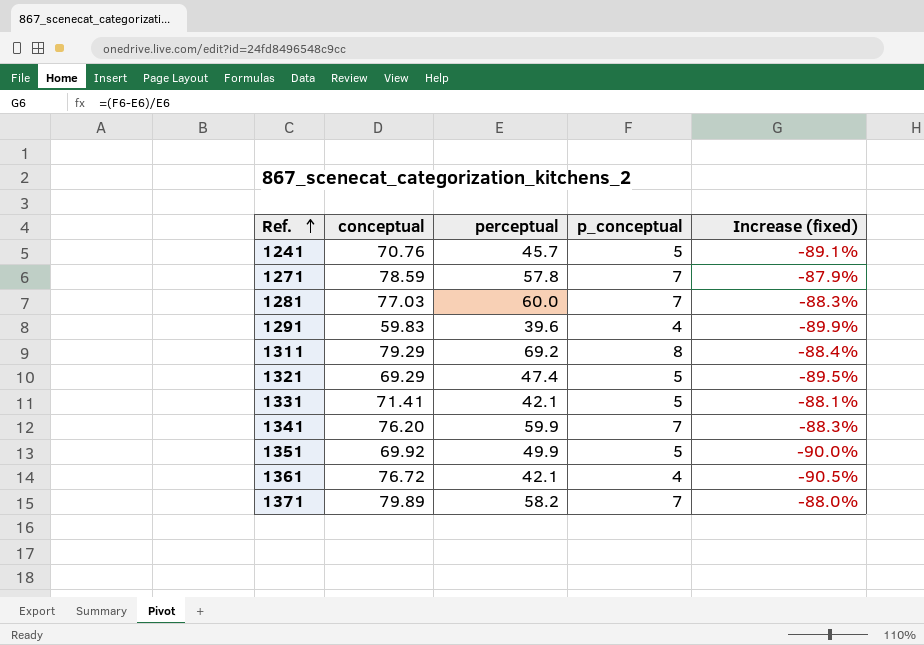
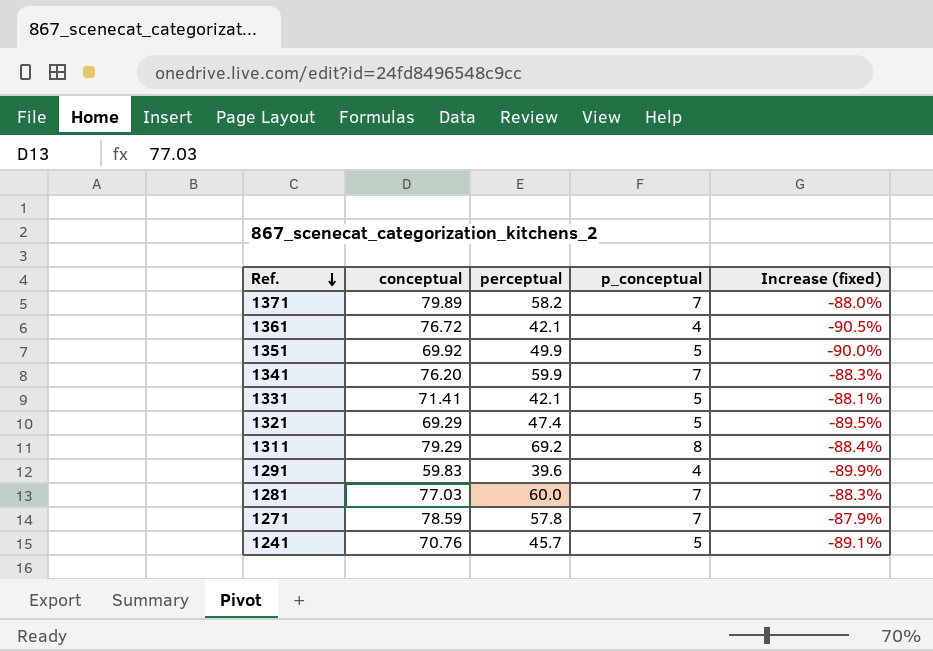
row order: Ref. ascending -> Ref. descending

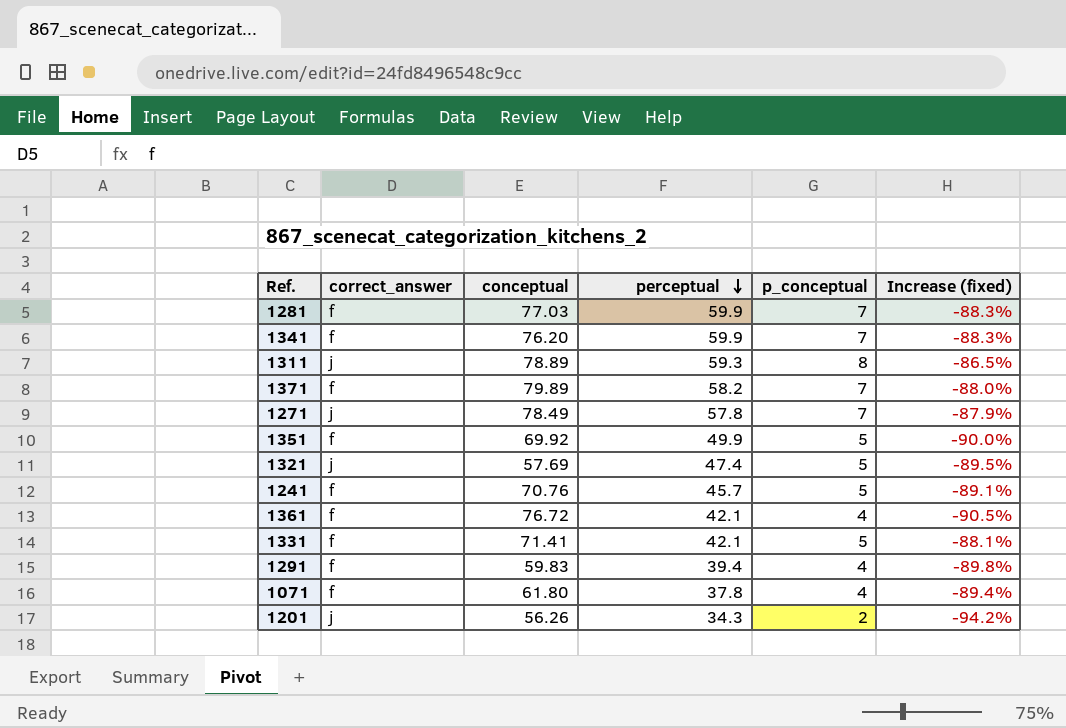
row order: Ref. descending -> perceptual descending
column correct_answer | position: none -> 2
1281 | perceptual: 60.0 -> 59.9
1311 | conceptual: 79.29 -> 78.89
1311 | perceptual: 69.2 -> 59.3
1311 | Increase (fixed): -88.4% -> -86.5%
1271 | conceptual: 78.59 -> 78.49
1321 | conceptual: 69.29 -> 57.69
1291 | perceptual: 39.6 -> 39.4
1291 | Increase (fixed): -89.9% -> -89.8%
row 1071: none -> f | 61.80 | 37.8 | 4 | -89.4%
row 1201: none -> j | 56.26 | 34.3 | 2 | -94.2%

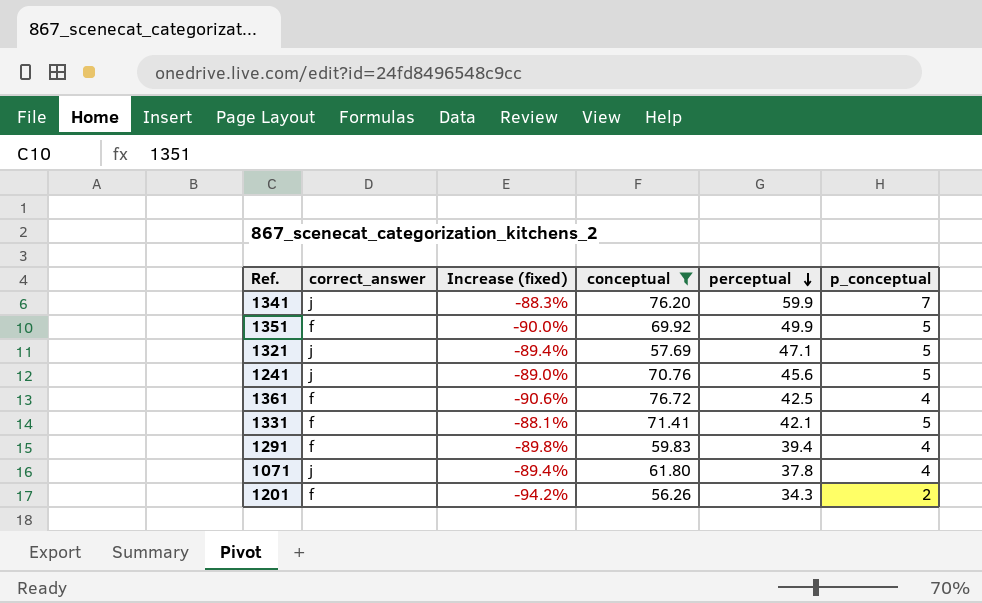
filter: none -> conceptual <= 76.72
column Increase (fixed) | position: 6 -> 3
1341 | correct_answer: f -> j
1321 | Increase (fixed): -89.5% -> -89.4%
1321 | perceptual: 47.4 -> 47.1
1241 | correct_answer: f -> j
1241 | Increase (fixed): -89.1% -> -89.0%
1241 | perceptual: 45.7 -> 45.6
1361 | Increase (fixed): -90.5% -> -90.6%
1361 | perceptual: 42.1 -> 42.5
1071 | correct_answer: f -> j
1201 | correct_answer: j -> f

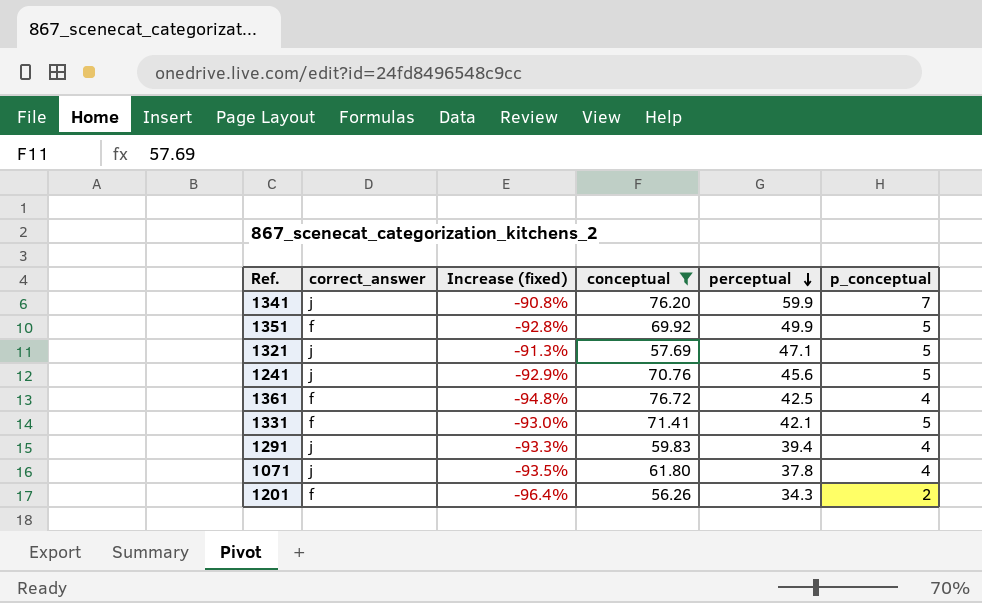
column Increase (fixed) | formula: ([p_conceptual] - [perceptual]) / [perceptual] -> ([p_conceptual] - [conceptual]) / [conceptual]
1291 | correct_answer: f -> j

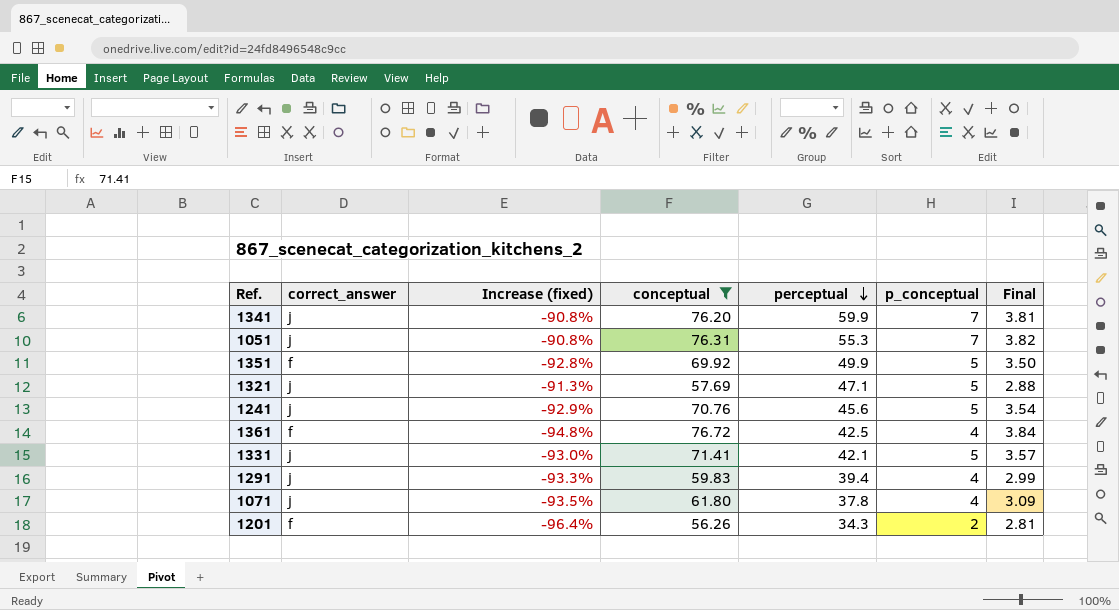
column Final | formula: none -> [conceptual] * 0.05
row 1051: none -> j | -90.8% | 76.31 | 55.3 | 7 | 3.82
1331 | correct_answer: f -> j

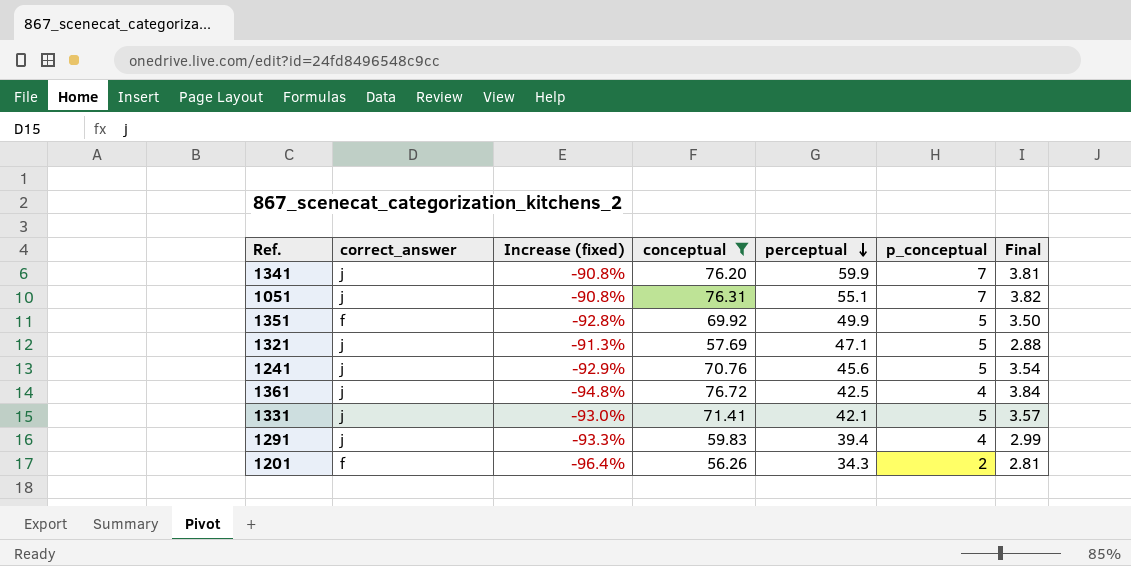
row 1071: j | -93.5% | 61.80 | 37.8 | 4 | 3.09 -> none
1051 | perceptual: 55.3 -> 55.1
1361 | correct_answer: f -> j

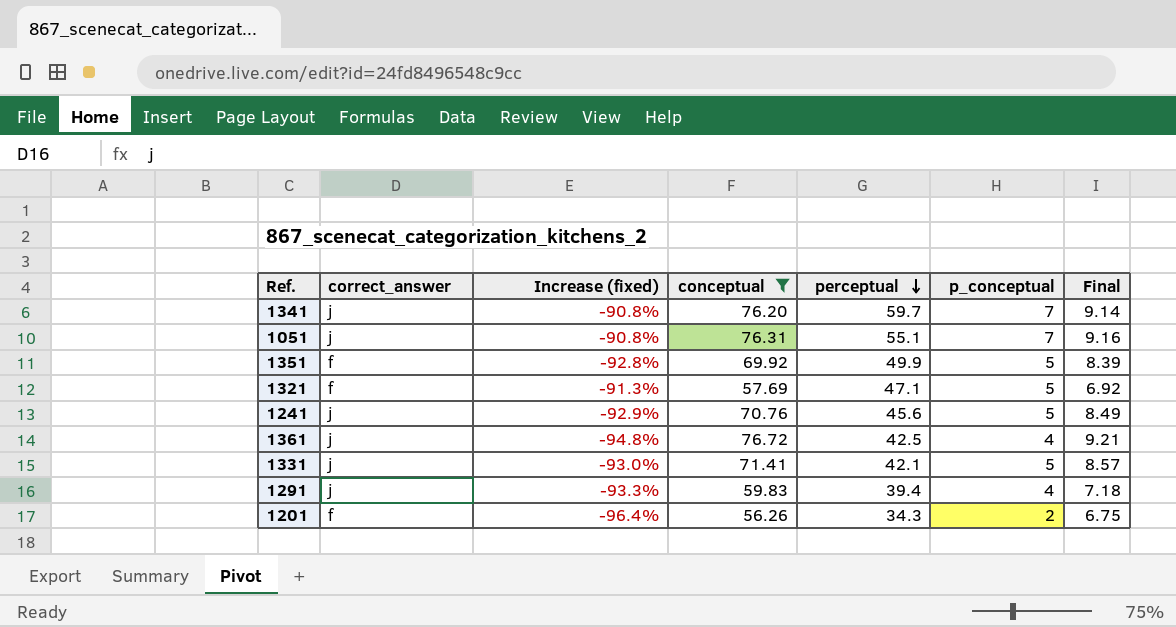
column Final | formula: [conceptual] * 0.05 -> [conceptual] * 0.12
1341 | perceptual: 59.9 -> 59.7
1321 | correct_answer: j -> f

